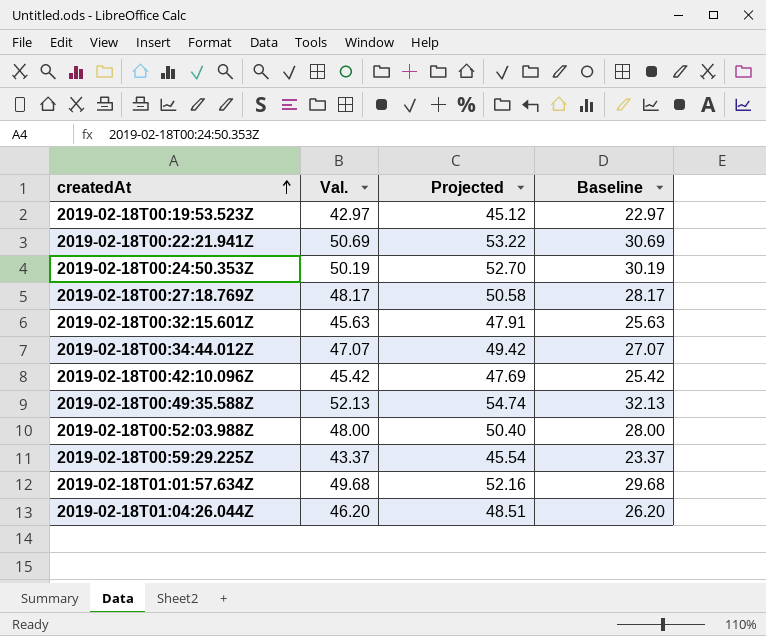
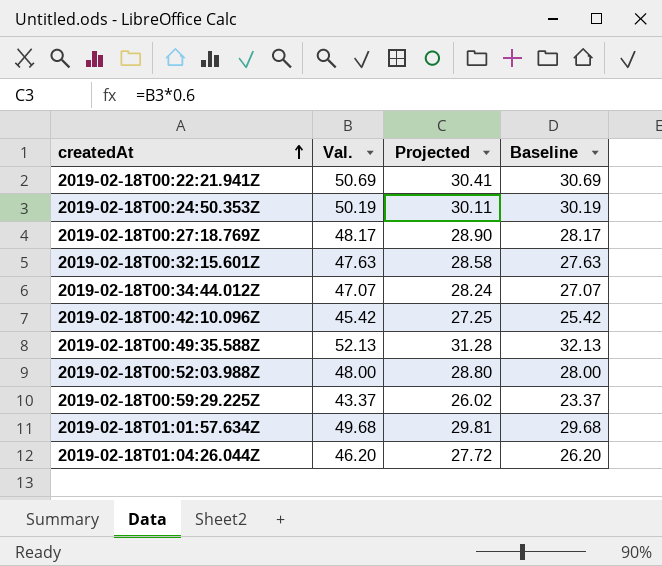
column Projected | formula: [Val.] * 1.05 -> [Val.] * 0.6
row 2019-02-18T00:19:53.523Z: 42.97 | 45.12 | 22.97 -> none
2019-02-18T00:32:15.601Z | Val.: 45.63 -> 47.63
2019-02-18T00:32:15.601Z | Baseline: 25.63 -> 27.63

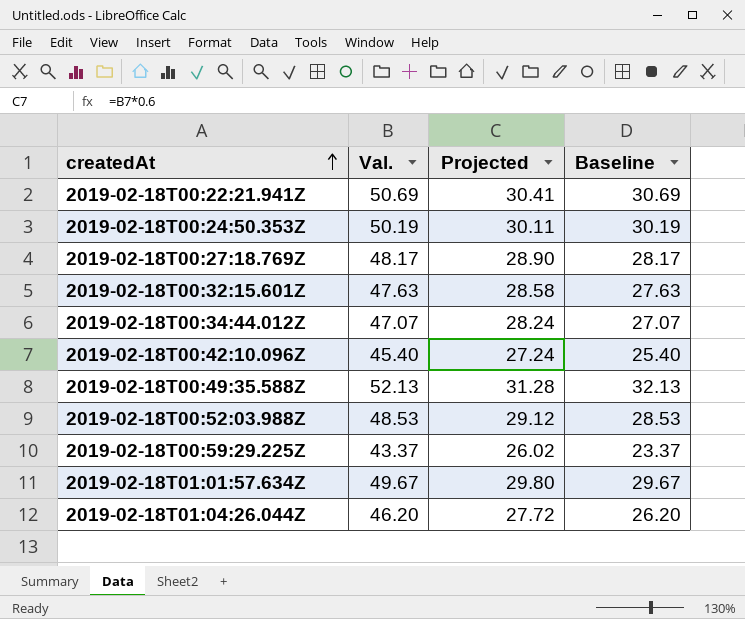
2019-02-18T00:42:10.096Z | Val.: 45.42 -> 45.40
2019-02-18T00:42:10.096Z | Projected: 27.25 -> 27.24
2019-02-18T00:42:10.096Z | Baseline: 25.42 -> 25.40
2019-02-18T00:52:03.988Z | Val.: 48.00 -> 48.53
2019-02-18T00:52:03.988Z | Projected: 28.80 -> 29.12
2019-02-18T00:52:03.988Z | Baseline: 28.00 -> 28.53
2019-02-18T01:01:57.634Z | Val.: 49.68 -> 49.67
2019-02-18T01:01:57.634Z | Projected: 29.81 -> 29.80
2019-02-18T01:01:57.634Z | Baseline: 29.68 -> 29.67

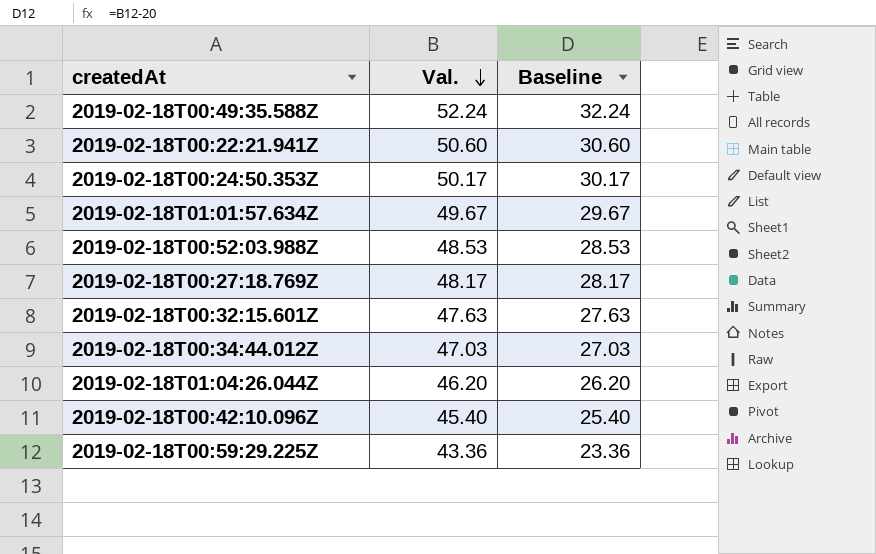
row order: createdAt ascending -> Val. descending
column Projected | formula: [Val.] * 0.6 -> none
2019-02-18T00:49:35.588Z | Val.: 52.13 -> 52.24
2019-02-18T00:49:35.588Z | Baseline: 32.13 -> 32.24
2019-02-18T00:22:21.941Z | Val.: 50.69 -> 50.60
2019-02-18T00:22:21.941Z | Baseline: 30.69 -> 30.60
2019-02-18T00:24:50.353Z | Val.: 50.19 -> 50.17
2019-02-18T00:24:50.353Z | Baseline: 30.19 -> 30.17
2019-02-18T00:34:44.012Z | Val.: 47.07 -> 47.03
2019-02-18T00:34:44.012Z | Baseline: 27.07 -> 27.03
2019-02-18T00:59:29.225Z | Val.: 43.37 -> 43.36
2019-02-18T00:59:29.225Z | Baseline: 23.37 -> 23.36

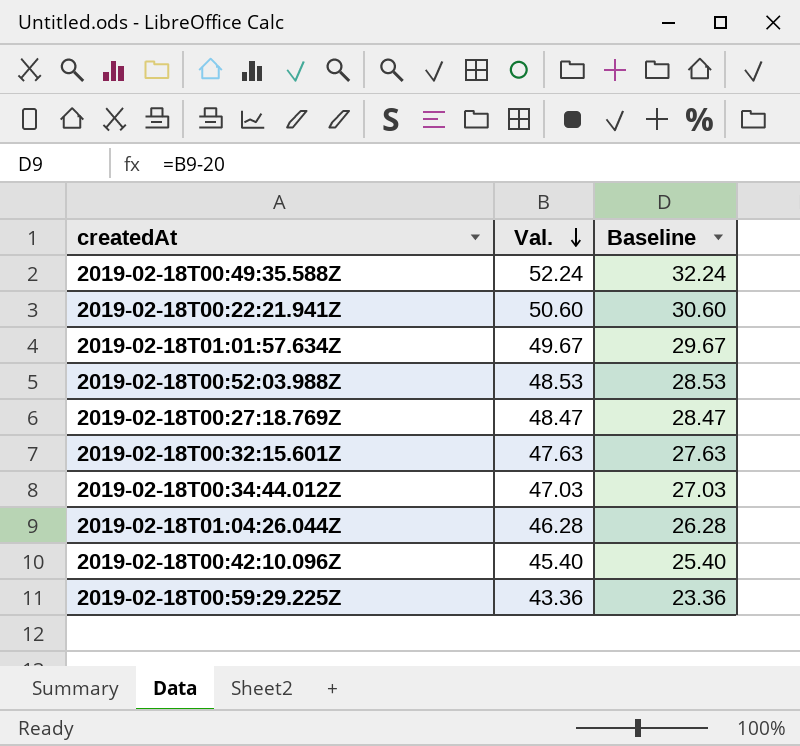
row 2019-02-18T00:24:50.353Z: 50.17 | 30.17 -> none
2019-02-18T00:27:18.769Z | Val.: 48.17 -> 48.47
2019-02-18T00:27:18.769Z | Baseline: 28.17 -> 28.47
2019-02-18T01:04:26.044Z | Val.: 46.20 -> 46.28
2019-02-18T01:04:26.044Z | Baseline: 26.20 -> 26.28

